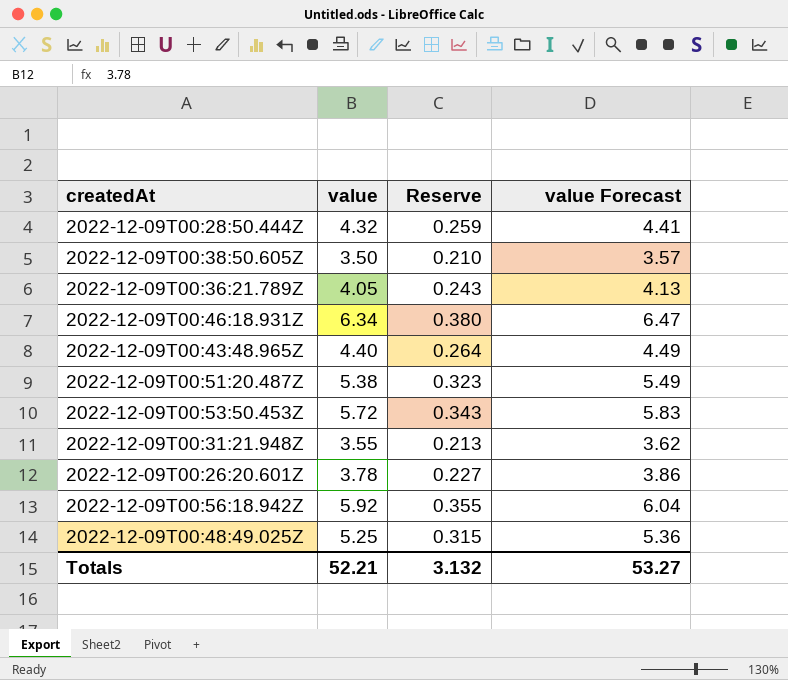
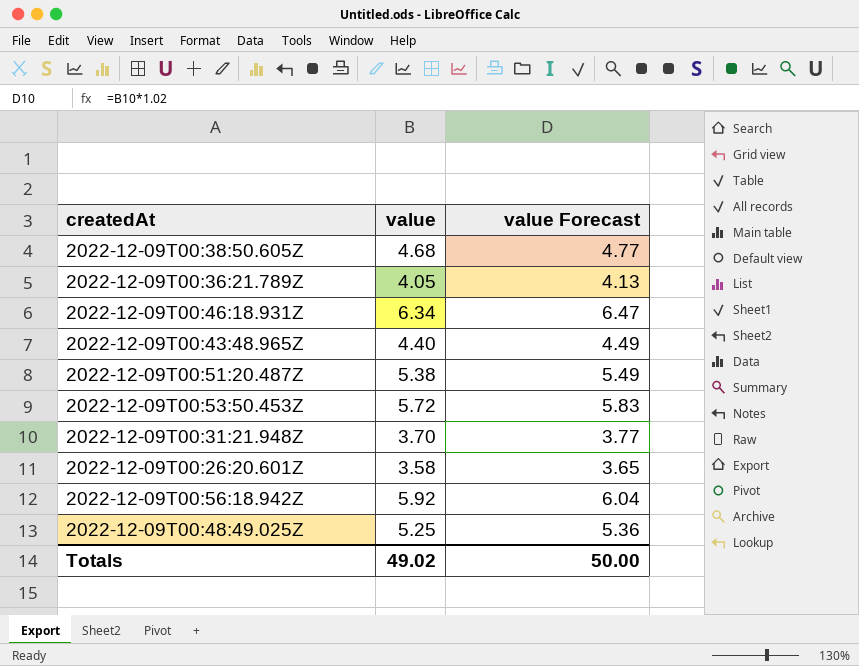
column Reserve | formula: [value] * 0.06 -> none
row 2022-12-09T00:28:50.444Z: 4.32 | 0.259 | 4.41 -> none
2022-12-09T00:38:50.605Z | value: 3.50 -> 4.68
2022-12-09T00:38:50.605Z | value Forecast: 3.57 -> 4.77
2022-12-09T00:31:21.948Z | value: 3.55 -> 3.70
2022-12-09T00:31:21.948Z | value Forecast: 3.62 -> 3.77
2022-12-09T00:26:20.601Z | value: 3.78 -> 3.58
2022-12-09T00:26:20.601Z | value Forecast: 3.86 -> 3.65
Totals | value: 52.21 -> 49.02
Totals | value Forecast: 53.27 -> 50.00

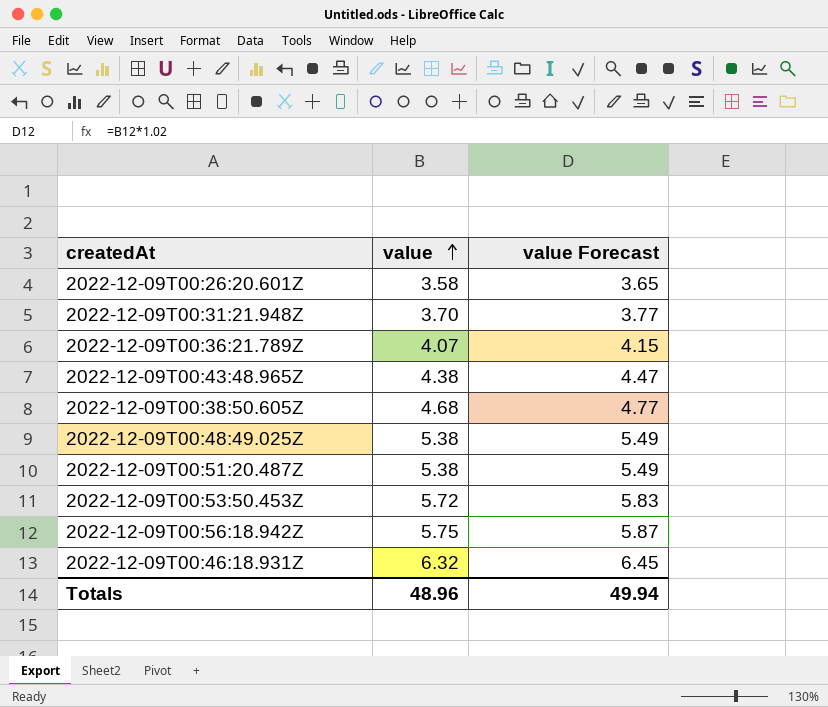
row order: none -> value ascending
2022-12-09T00:36:21.789Z | value: 4.05 -> 4.07
2022-12-09T00:36:21.789Z | value Forecast: 4.13 -> 4.15
2022-12-09T00:43:48.965Z | value: 4.40 -> 4.38
2022-12-09T00:43:48.965Z | value Forecast: 4.49 -> 4.47
2022-12-09T00:48:49.025Z | value: 5.25 -> 5.38
2022-12-09T00:48:49.025Z | value Forecast: 5.36 -> 5.49
2022-12-09T00:56:18.942Z | value: 5.92 -> 5.75
2022-12-09T00:56:18.942Z | value Forecast: 6.04 -> 5.87
2022-12-09T00:46:18.931Z | value: 6.34 -> 6.32
2022-12-09T00:46:18.931Z | value Forecast: 6.47 -> 6.45
Totals | value: 49.02 -> 48.96
Totals | value Forecast: 50.00 -> 49.94

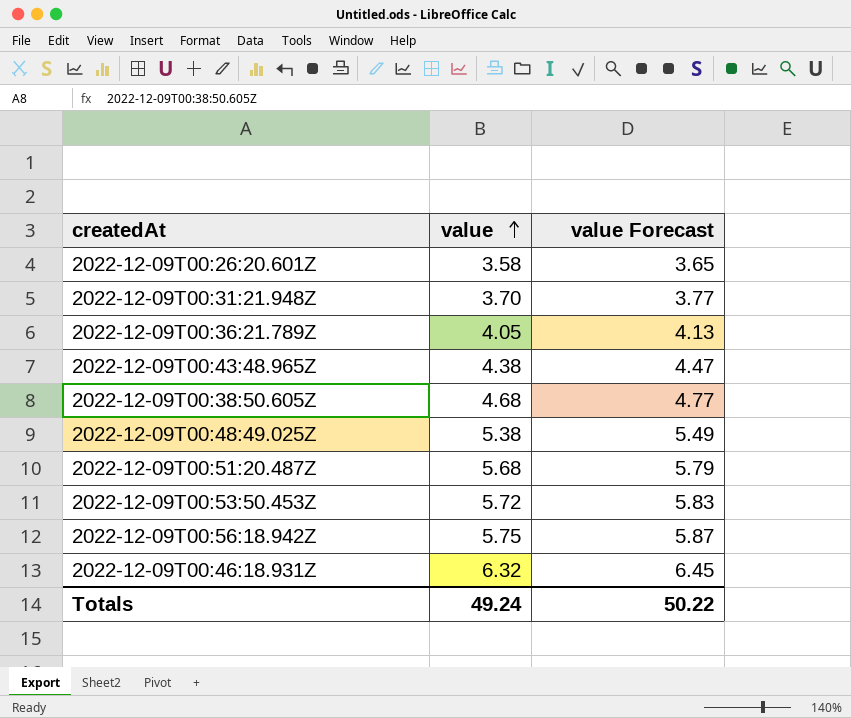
2022-12-09T00:36:21.789Z | value: 4.07 -> 4.05
2022-12-09T00:36:21.789Z | value Forecast: 4.15 -> 4.13
2022-12-09T00:51:20.487Z | value: 5.38 -> 5.68
2022-12-09T00:51:20.487Z | value Forecast: 5.49 -> 5.79
Totals | value: 48.96 -> 49.24
Totals | value Forecast: 49.94 -> 50.22

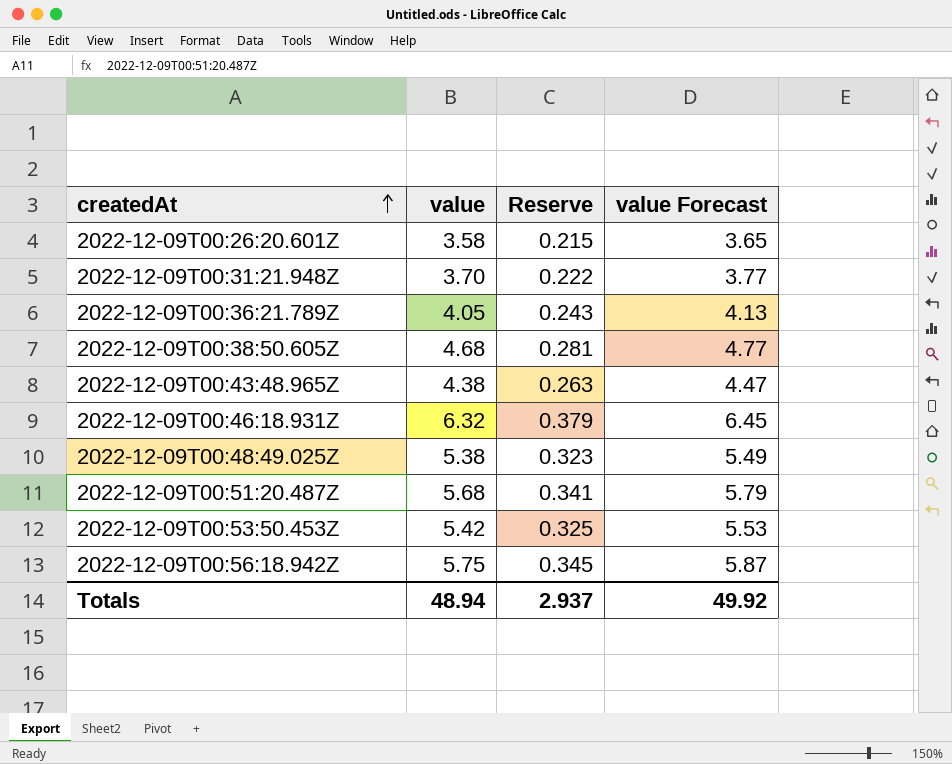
row order: value ascending -> createdAt ascending
column Reserve | formula: none -> [value] * 0.06
2022-12-09T00:53:50.453Z | value: 5.72 -> 5.42
2022-12-09T00:53:50.453Z | value Forecast: 5.83 -> 5.53
Totals | value: 49.24 -> 48.94
Totals | value Forecast: 50.22 -> 49.92

